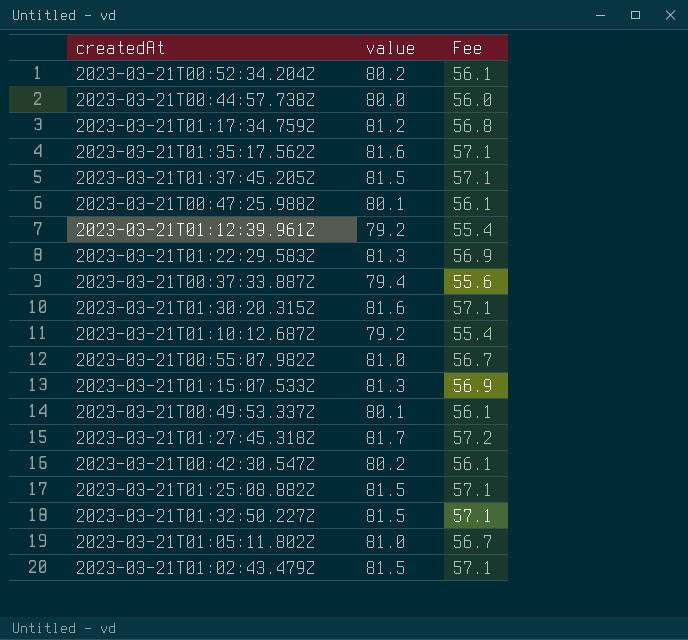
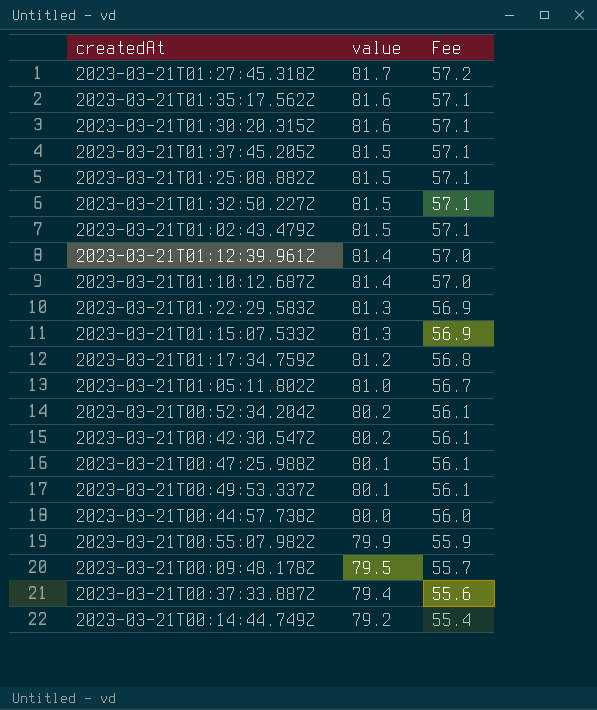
row order: none -> value descending
2023-03-21T01:12:39.961Z | value: 79.2 -> 81.4
2023-03-21T01:12:39.961Z | Fee: 55.4 -> 57.0
2023-03-21T01:10:12.687Z | value: 79.2 -> 81.4
2023-03-21T01:10:12.687Z | Fee: 55.4 -> 57.0
2023-03-21T00:55:07.982Z | value: 81.0 -> 79.9
2023-03-21T00:55:07.982Z | Fee: 56.7 -> 55.9
row 2023-03-21T00:09:48.178Z: none -> 79.5 | 55.7
row 2023-03-21T00:14:44.749Z: none -> 79.2 | 55.4

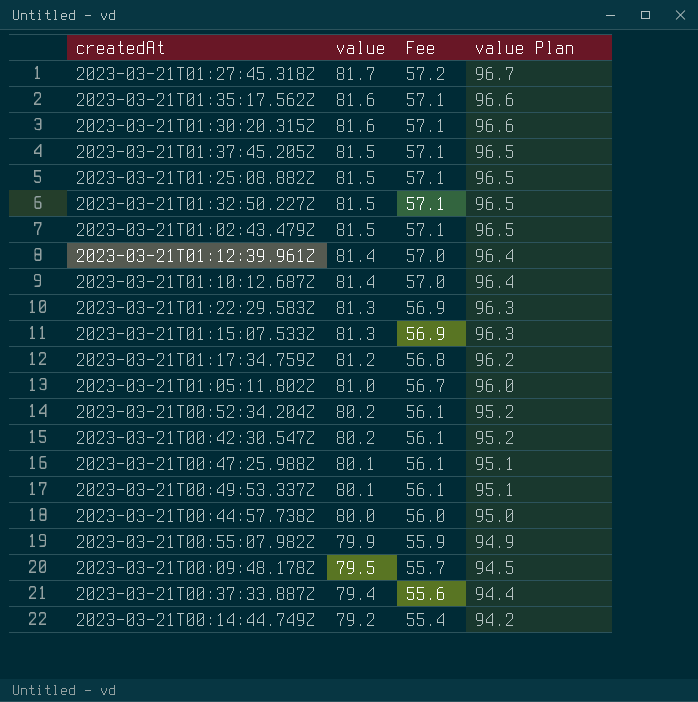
column value Plan | formula: none -> [value] + 15

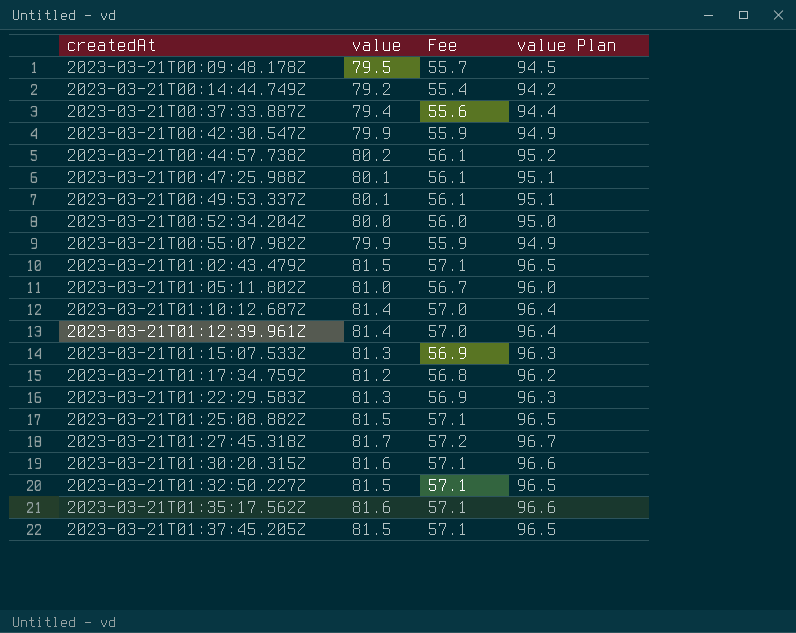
row order: value descending -> createdAt ascending
2023-03-21T00:42:30.547Z | value: 80.2 -> 79.9
2023-03-21T00:42:30.547Z | Fee: 56.1 -> 55.9
2023-03-21T00:42:30.547Z | value Plan: 95.2 -> 94.9
2023-03-21T00:44:57.738Z | value: 80.0 -> 80.2
2023-03-21T00:44:57.738Z | Fee: 56.0 -> 56.1
2023-03-21T00:44:57.738Z | value Plan: 95.0 -> 95.2
2023-03-21T00:52:34.204Z | value: 80.2 -> 80.0
2023-03-21T00:52:34.204Z | Fee: 56.1 -> 56.0
2023-03-21T00:52:34.204Z | value Plan: 95.2 -> 95.0

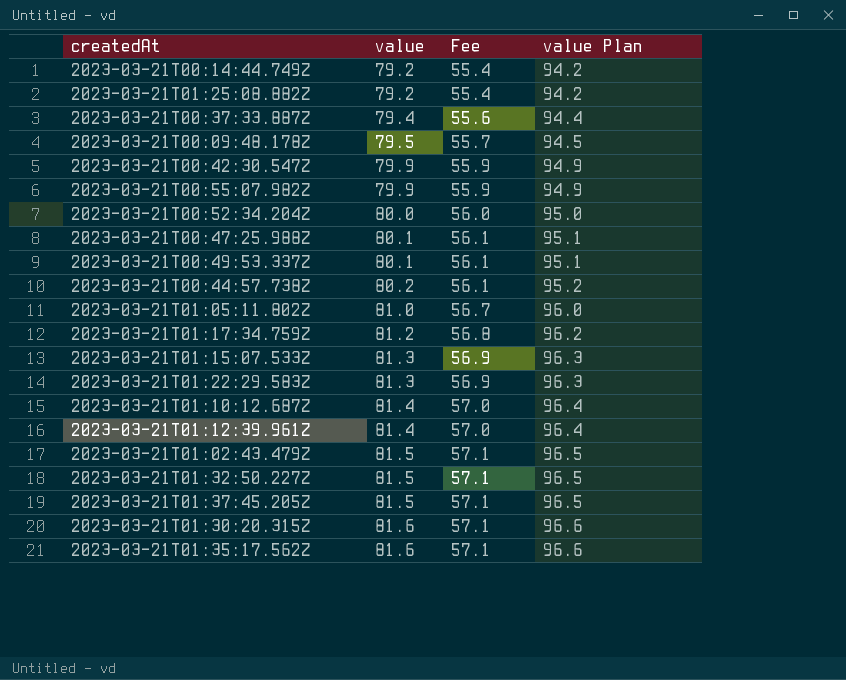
row order: createdAt ascending -> value ascending
row 2023-03-21T01:27:45.318Z: 81.7 | 57.2 | 96.7 -> none
2023-03-21T01:25:08.882Z | value: 81.5 -> 79.2
2023-03-21T01:25:08.882Z | Fee: 57.1 -> 55.4
2023-03-21T01:25:08.882Z | value Plan: 96.5 -> 94.2

